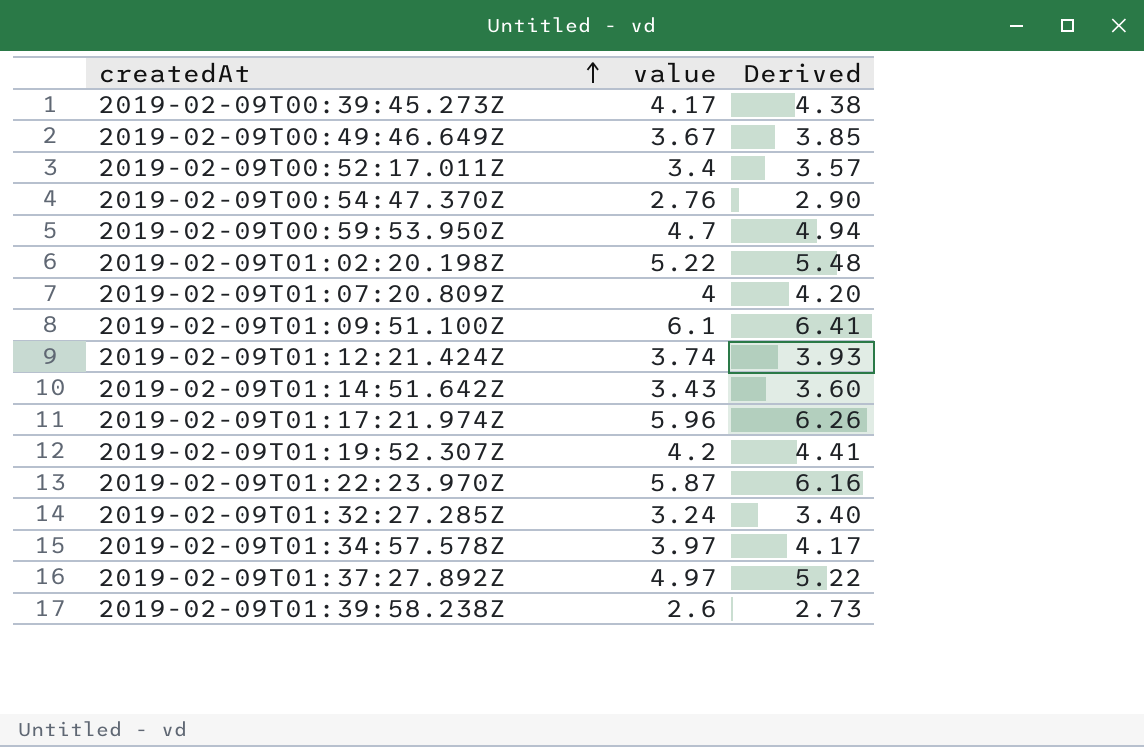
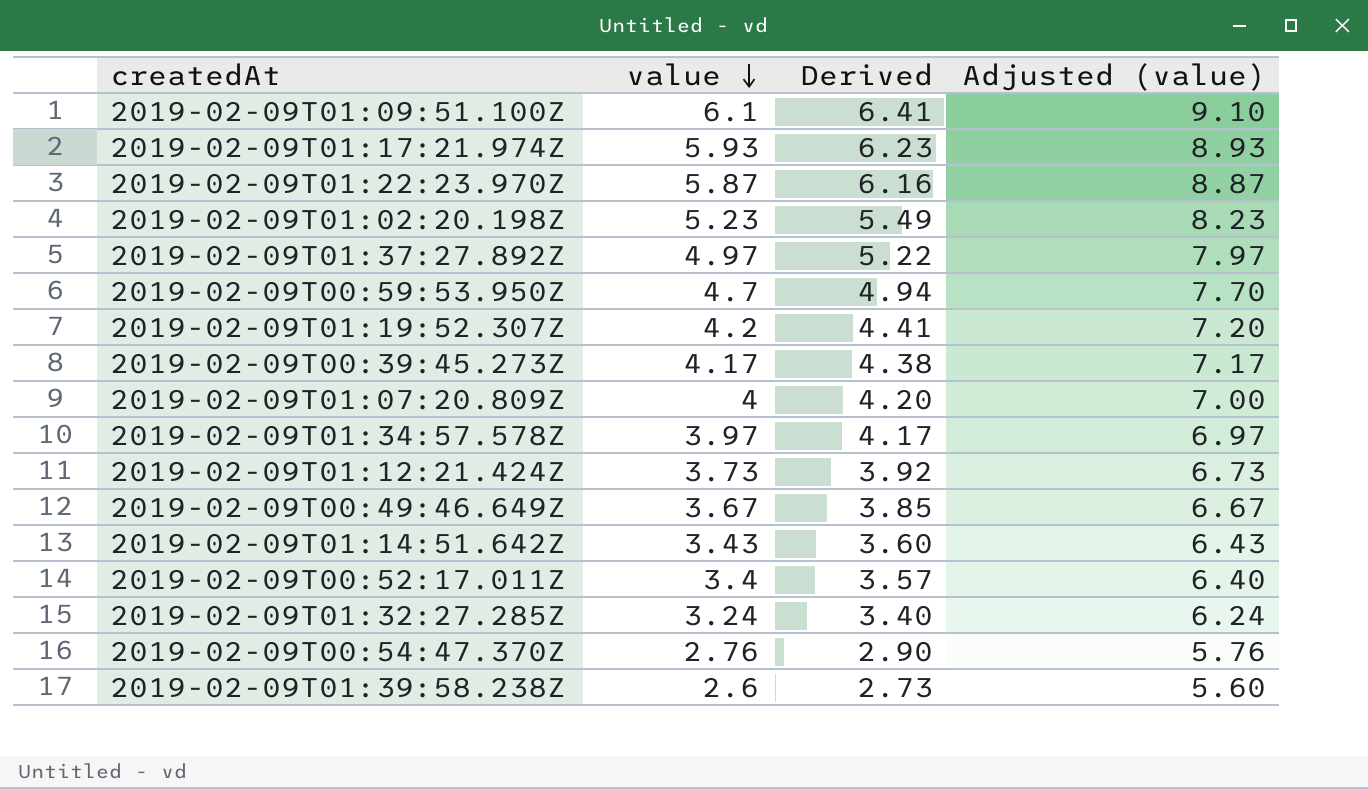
row order: createdAt ascending -> value descending
column Adjusted (value) | formula: none -> [value] + 3
2019-02-09T01:17:21.974Z | value: 5.96 -> 5.93
2019-02-09T01:17:21.974Z | Derived: 6.26 -> 6.23
2019-02-09T01:02:20.198Z | value: 5.22 -> 5.23
2019-02-09T01:02:20.198Z | Derived: 5.48 -> 5.49
2019-02-09T01:12:21.424Z | value: 3.74 -> 3.73
2019-02-09T01:12:21.424Z | Derived: 3.93 -> 3.92

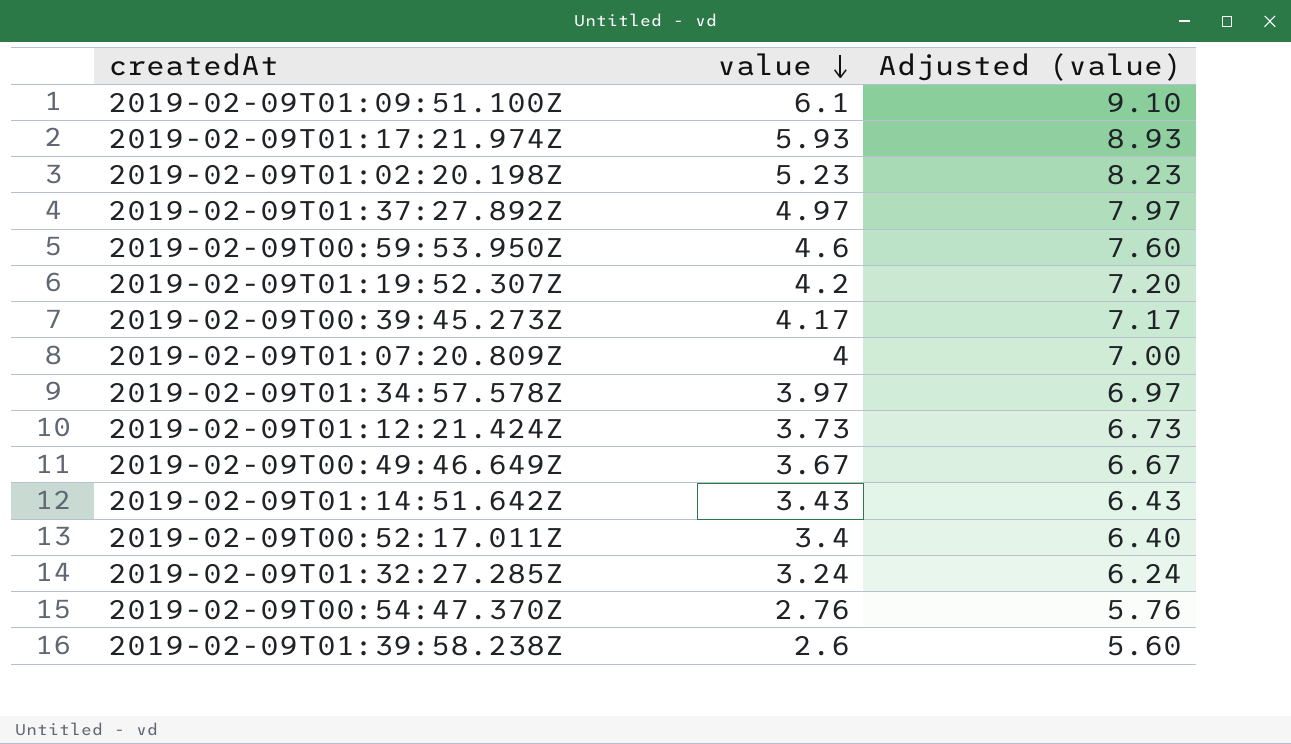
column Derived | formula: [value] * 1.05 -> none
row 2019-02-09T01:22:23.970Z: 5.87 | 6.16 | 8.87 -> none
2019-02-09T00:59:53.950Z | value: 4.7 -> 4.6
2019-02-09T00:59:53.950Z | Adjusted (value): 7.70 -> 7.60

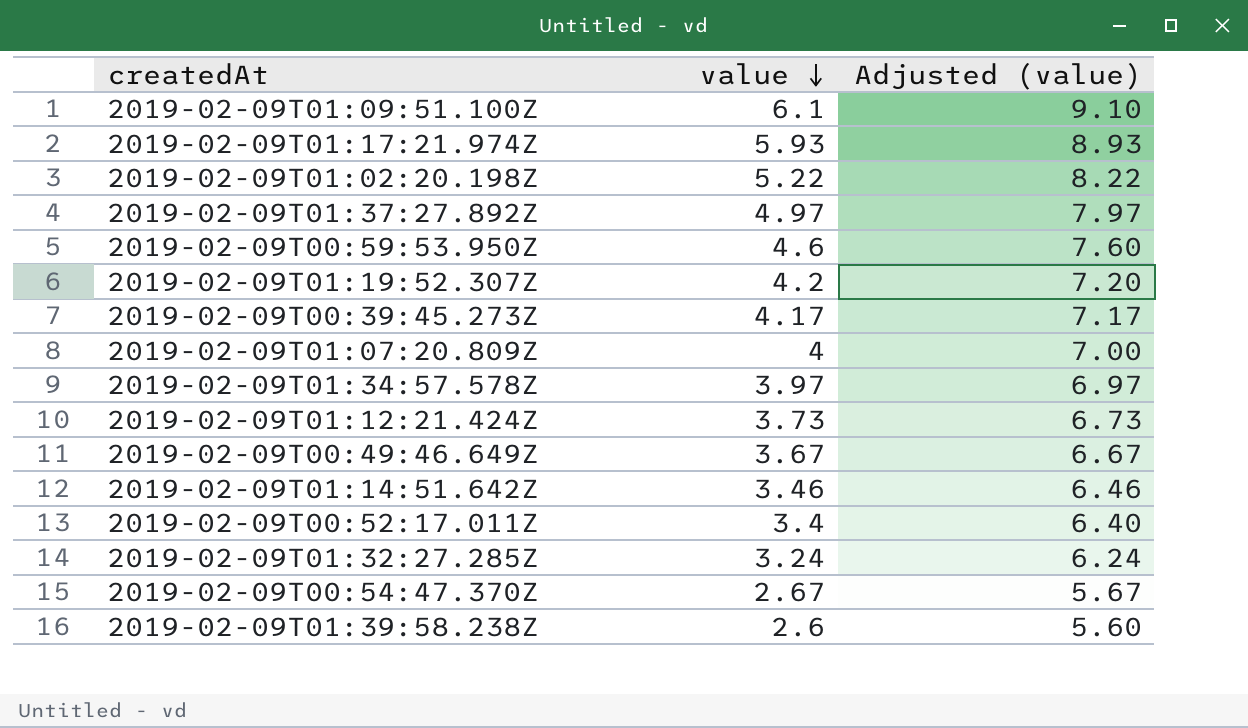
2019-02-09T01:02:20.198Z | value: 5.23 -> 5.22
2019-02-09T01:02:20.198Z | Adjusted (value): 8.23 -> 8.22
2019-02-09T01:14:51.642Z | value: 3.43 -> 3.46
2019-02-09T01:14:51.642Z | Adjusted (value): 6.43 -> 6.46
2019-02-09T00:54:47.370Z | value: 2.76 -> 2.67
2019-02-09T00:54:47.370Z | Adjusted (value): 5.76 -> 5.67

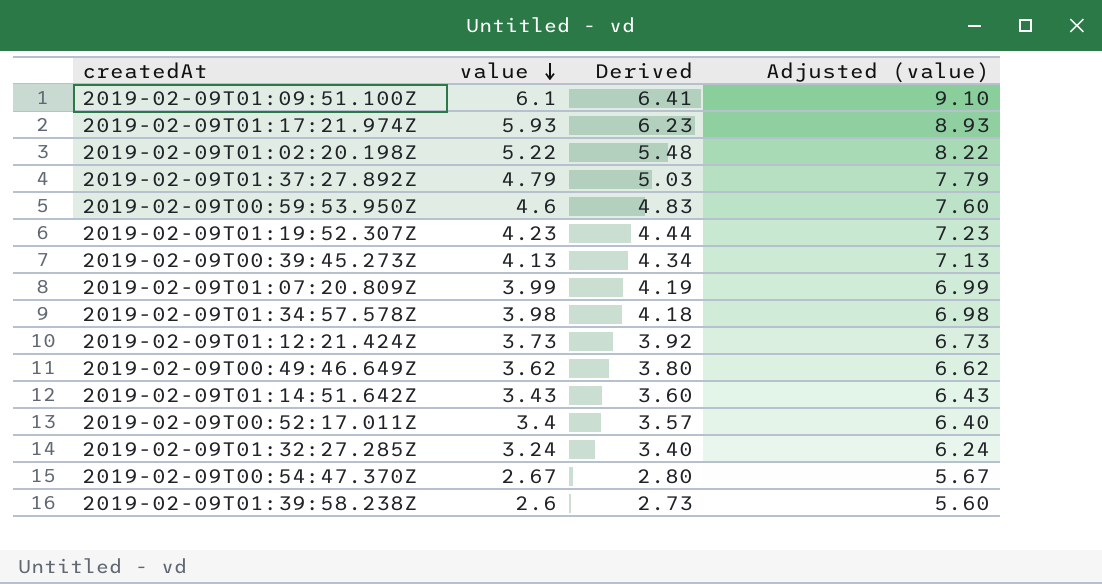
column Derived | formula: none -> [value] * 1.05
2019-02-09T01:37:27.892Z | value: 4.97 -> 4.79
2019-02-09T01:37:27.892Z | Adjusted (value): 7.97 -> 7.79
2019-02-09T01:19:52.307Z | value: 4.2 -> 4.23
2019-02-09T01:19:52.307Z | Adjusted (value): 7.20 -> 7.23
2019-02-09T00:39:45.273Z | value: 4.17 -> 4.13
2019-02-09T00:39:45.273Z | Adjusted (value): 7.17 -> 7.13
2019-02-09T01:07:20.809Z | value: 4 -> 3.99
2019-02-09T01:07:20.809Z | Adjusted (value): 7.00 -> 6.99
2019-02-09T01:34:57.578Z | value: 3.97 -> 3.98
2019-02-09T01:34:57.578Z | Adjusted (value): 6.97 -> 6.98
2019-02-09T00:49:46.649Z | value: 3.67 -> 3.62
2019-02-09T00:49:46.649Z | Adjusted (value): 6.67 -> 6.62
2019-02-09T01:14:51.642Z | value: 3.46 -> 3.43
2019-02-09T01:14:51.642Z | Adjusted (value): 6.46 -> 6.43

